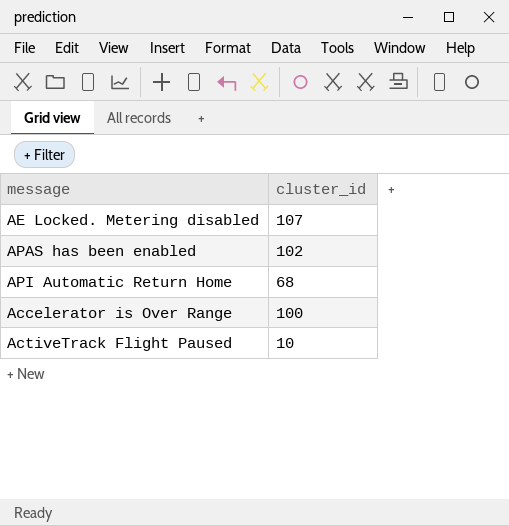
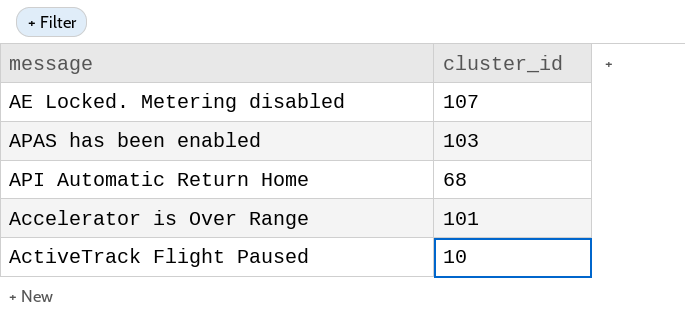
APAS has been enabled | cluster_id: 102 -> 103
Accelerator is Over Range | cluster_id: 100 -> 101

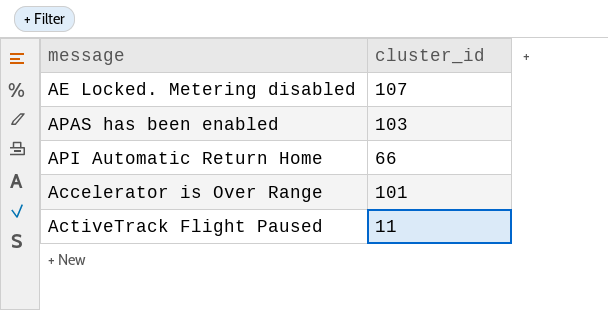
API Automatic Return Home | cluster_id: 68 -> 66
ActiveTrack Flight Paused | cluster_id: 10 -> 11

